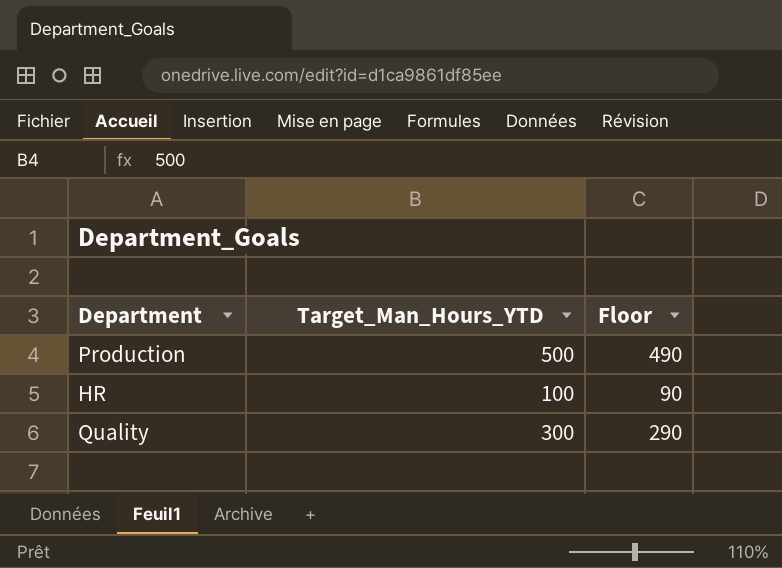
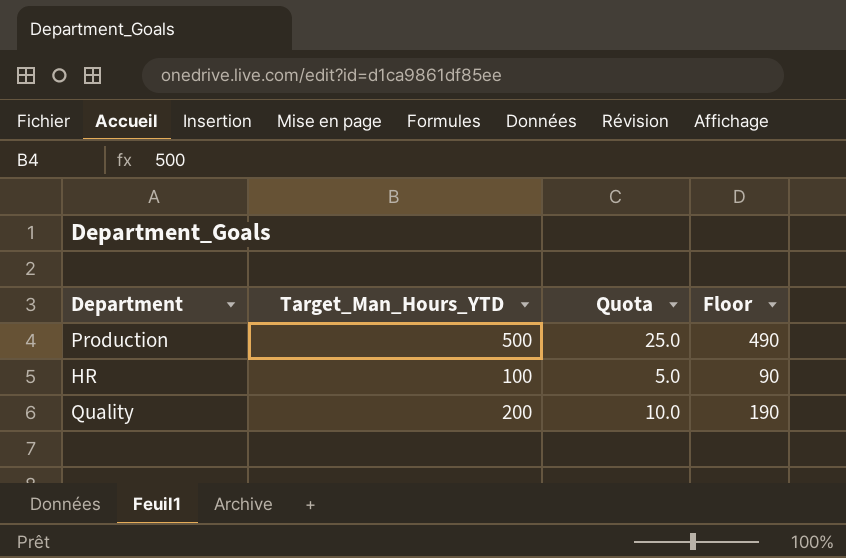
column Quota | formula: none -> [Target_Man_Hours_YTD] * 0.05
Quality | Target_Man_Hours_YTD: 300 -> 200
Quality | Floor: 290 -> 190

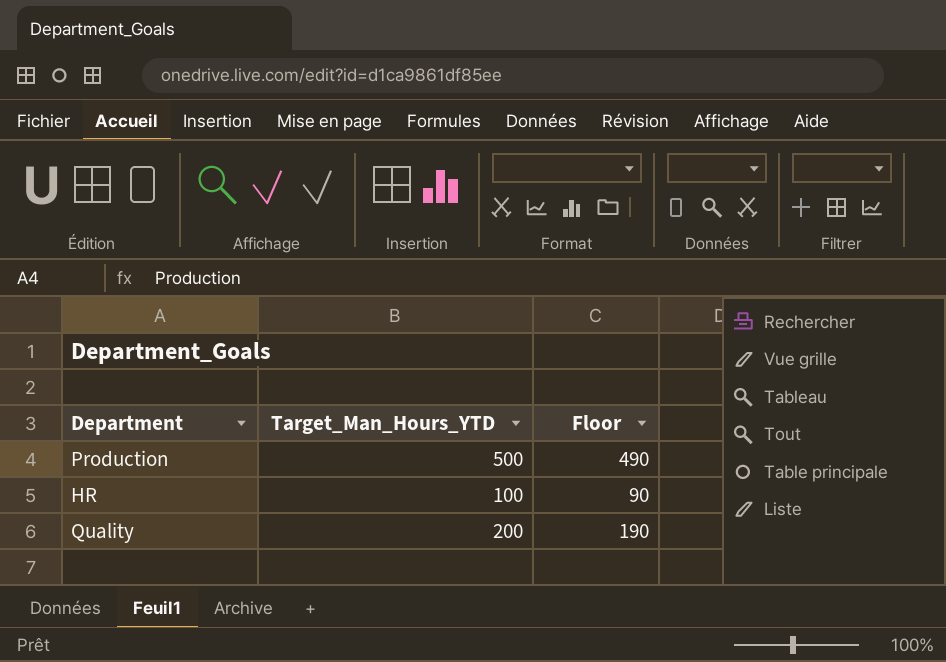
column Quota | formula: [Target_Man_Hours_YTD] * 0.05 -> none

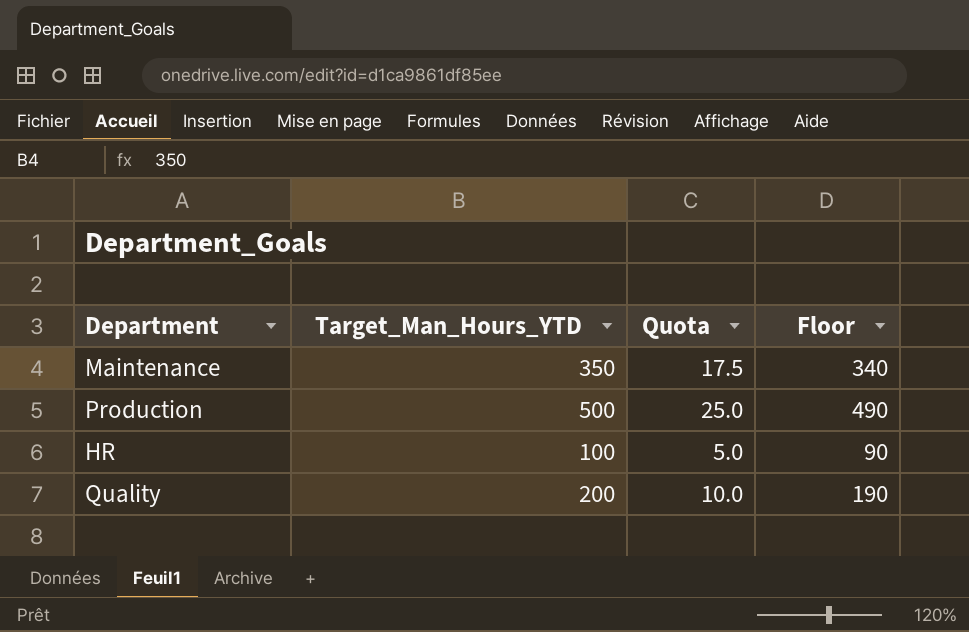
column Quota | formula: none -> [Target_Man_Hours_YTD] * 0.05
row Maintenance: none -> 350 | 17.5 | 340

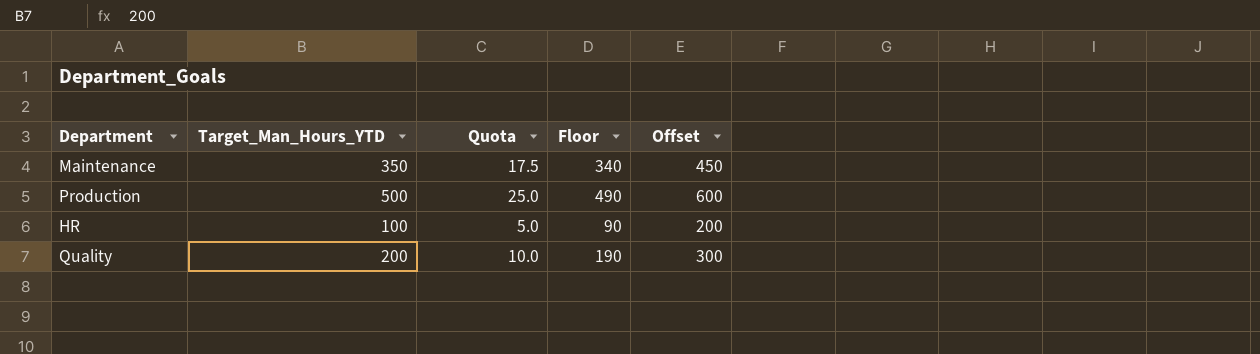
column Offset | formula: none -> [Target_Man_Hours_YTD] + 100

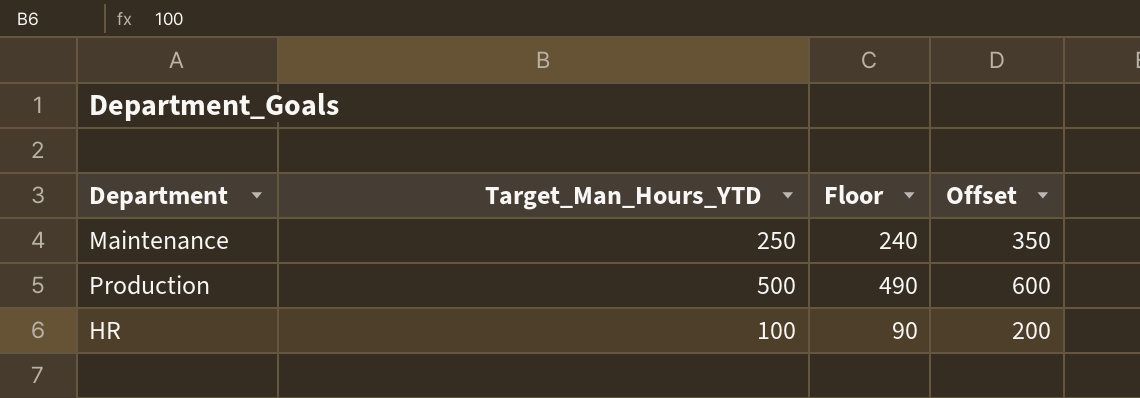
column Quota | formula: [Target_Man_Hours_YTD] * 0.05 -> none
row Quality: 200 | 10.0 | 190 | 300 -> none
Maintenance | Target_Man_Hours_YTD: 350 -> 250
Maintenance | Floor: 340 -> 240
Maintenance | Offset: 450 -> 350

